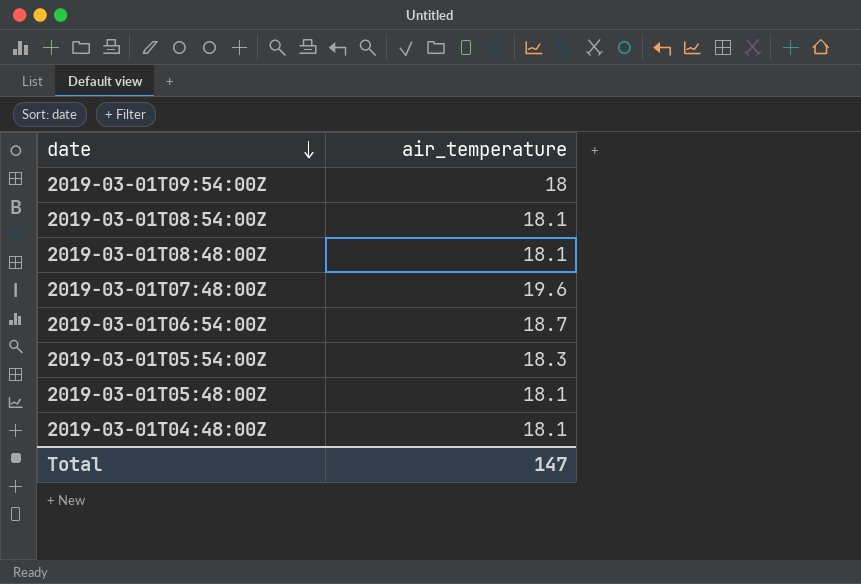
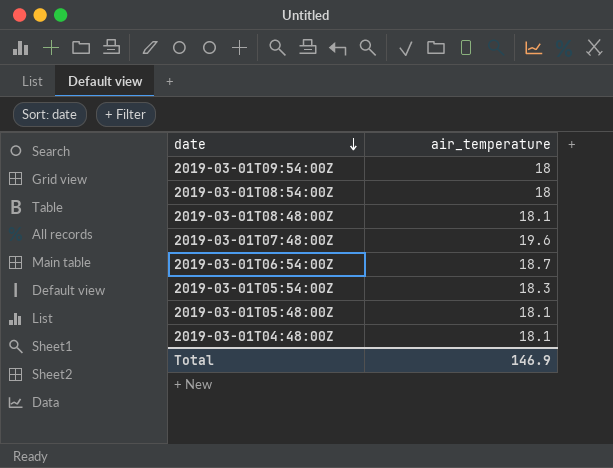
2019-03-01T08:54:00Z | air_temperature: 18.1 -> 18
Total | air_temperature: 147 -> 146.9

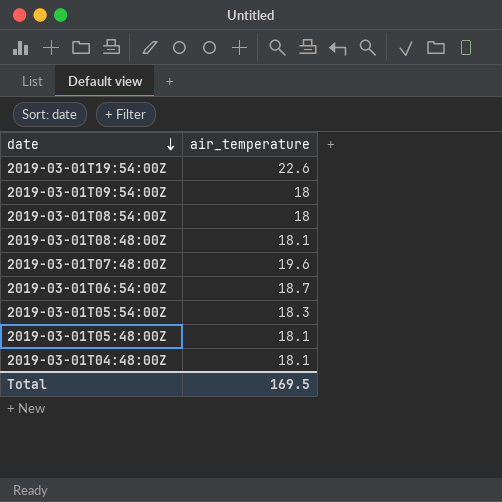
row 2019-03-01T19:54:00Z: none -> 22.6
Total | air_temperature: 146.9 -> 169.5

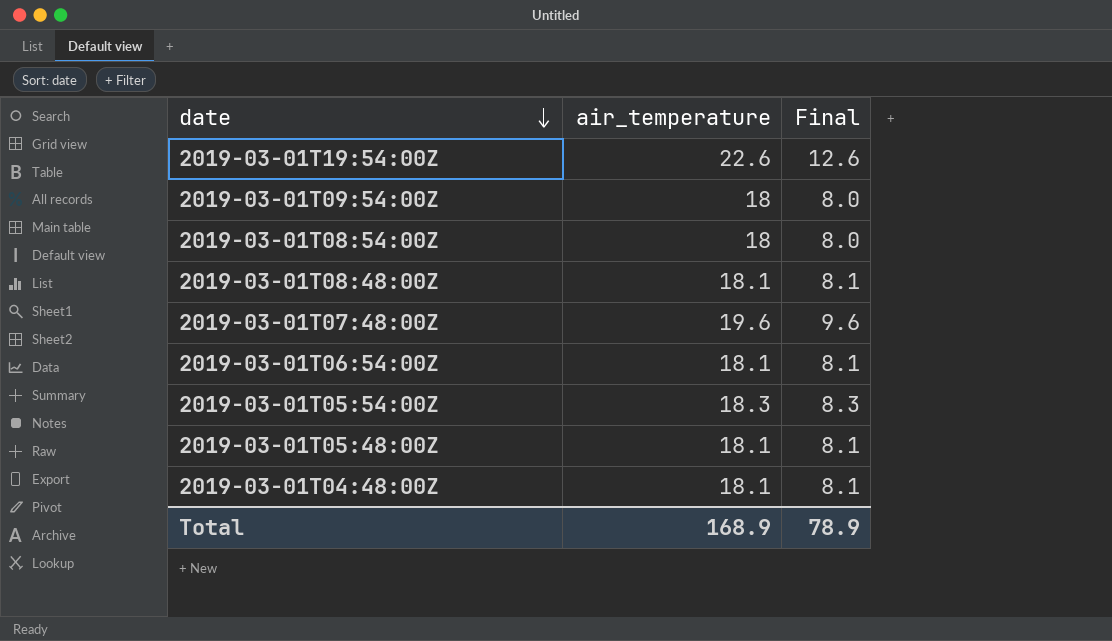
column Final | formula: none -> [air_temperature] - 10
2019-03-01T06:54:00Z | air_temperature: 18.7 -> 18.1
Total | air_temperature: 169.5 -> 168.9

